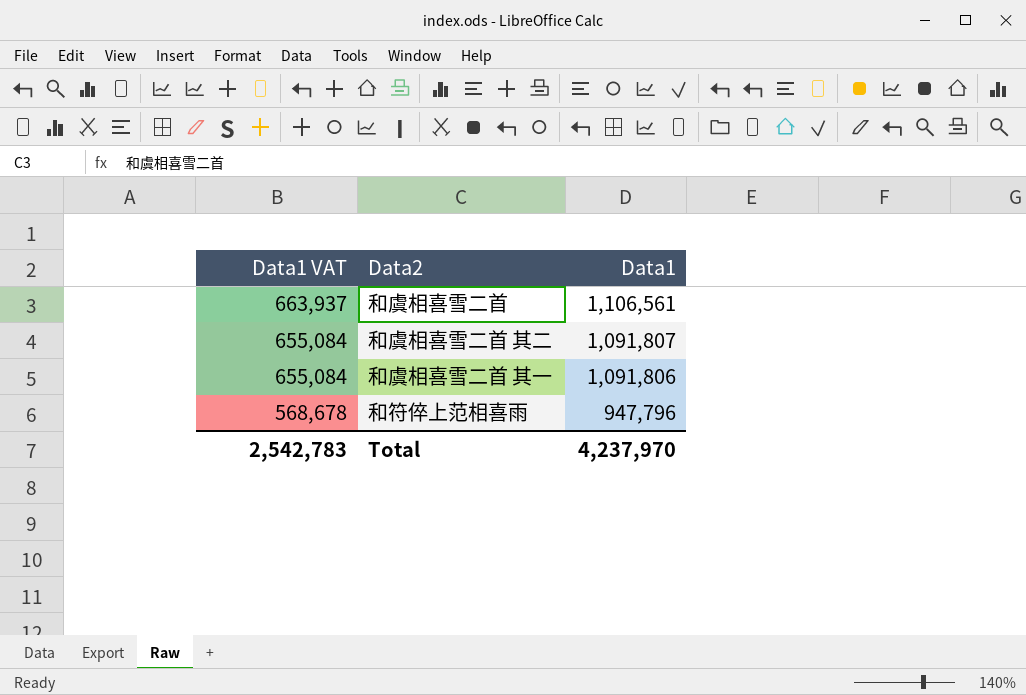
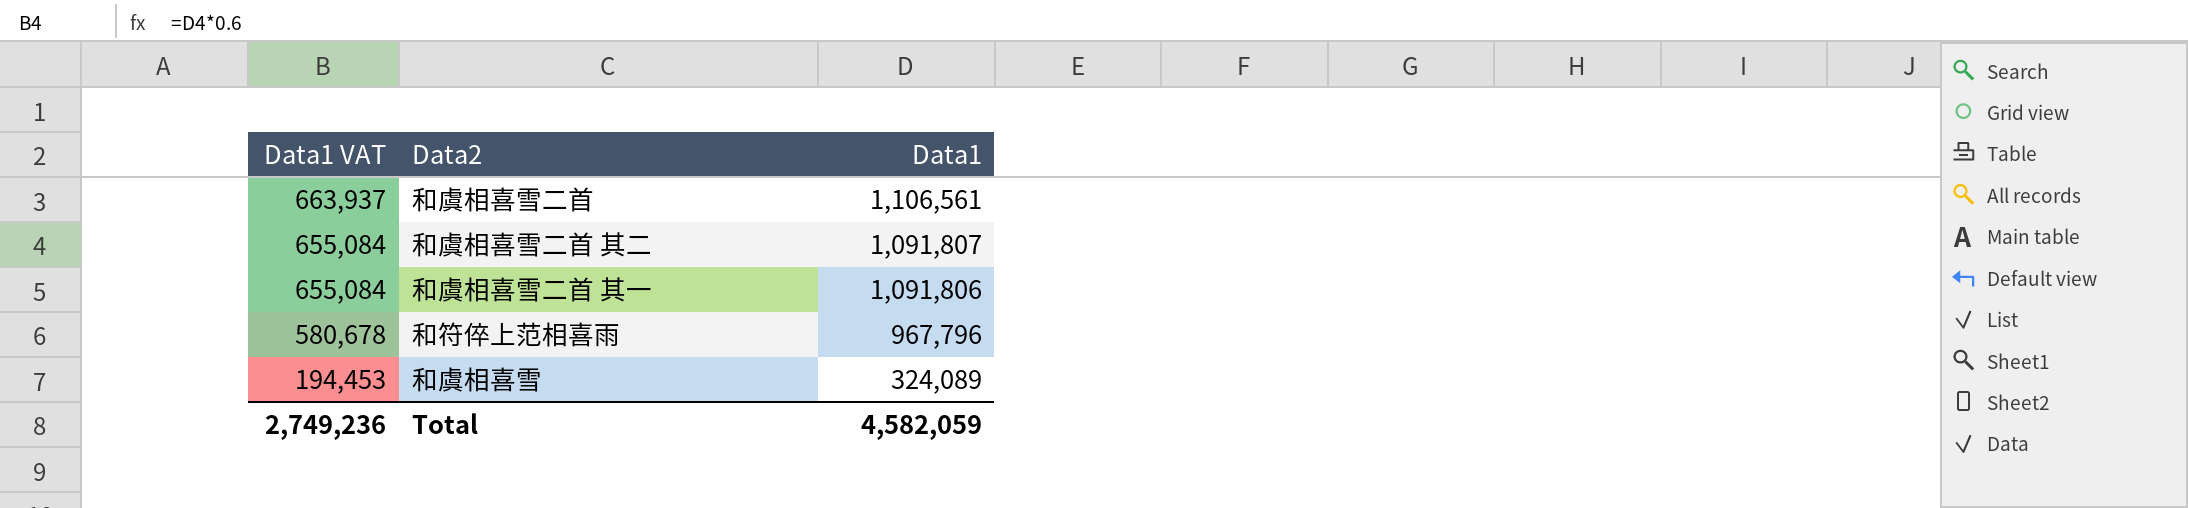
和符倅上范相喜雨 | Data1 VAT: 568,678 -> 580,678
和符倅上范相喜雨 | Data1: 947,796 -> 967,796
row 和虞相喜雪: none -> 194,453 | 324,089
Total | Data1 VAT: 2,542,783 -> 2,749,236
Total | Data1: 4,237,970 -> 4,582,059

